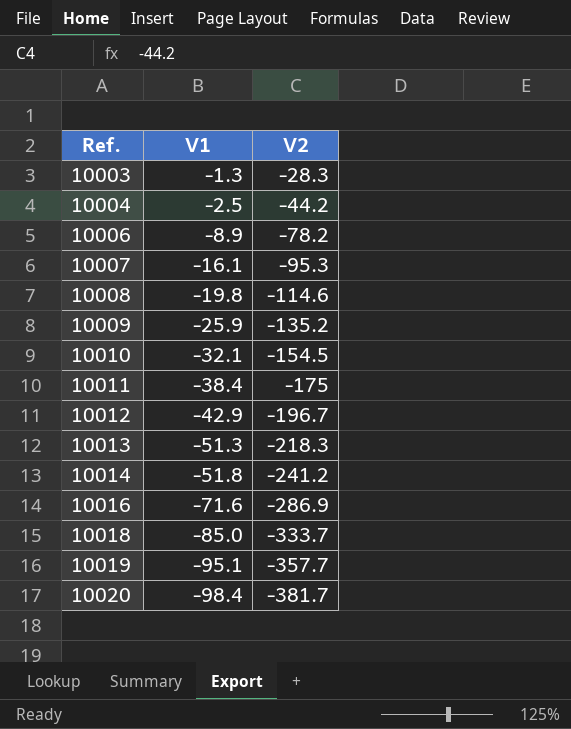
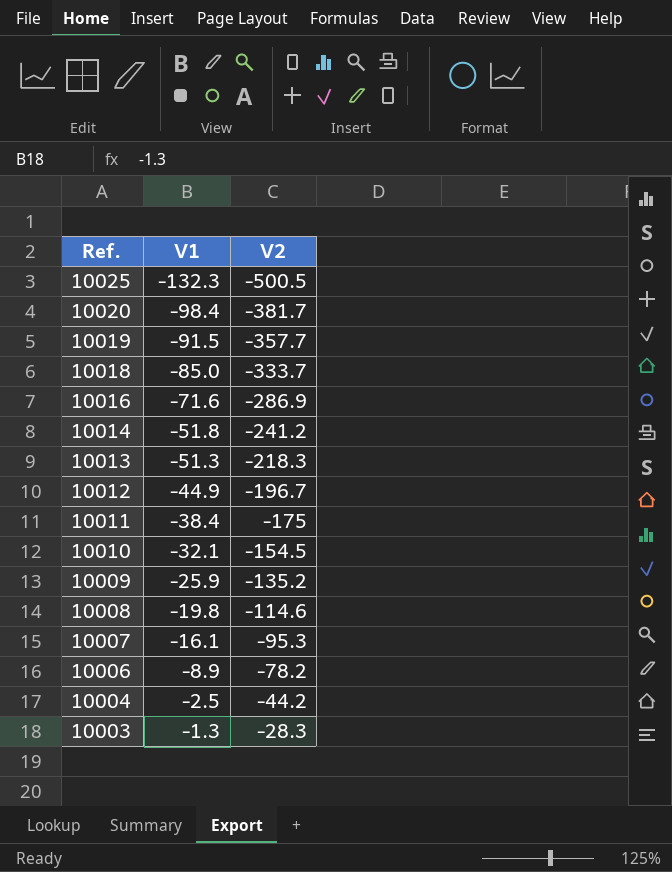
row order: Ref. ascending -> Ref. descending
row 10025: none -> -132.3 | -500.5
10019 | V1: -95.1 -> -91.5
10012 | V1: -42.9 -> -44.9

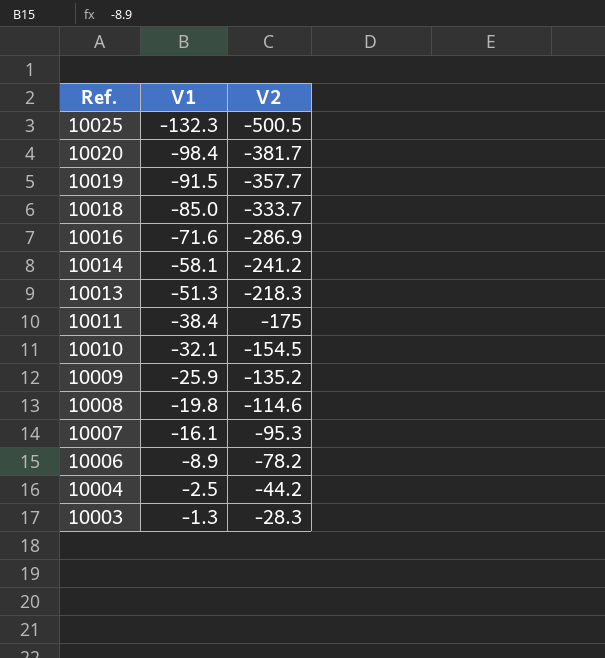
row 10012: -44.9 | -196.7 -> none
10014 | V1: -51.8 -> -58.1

